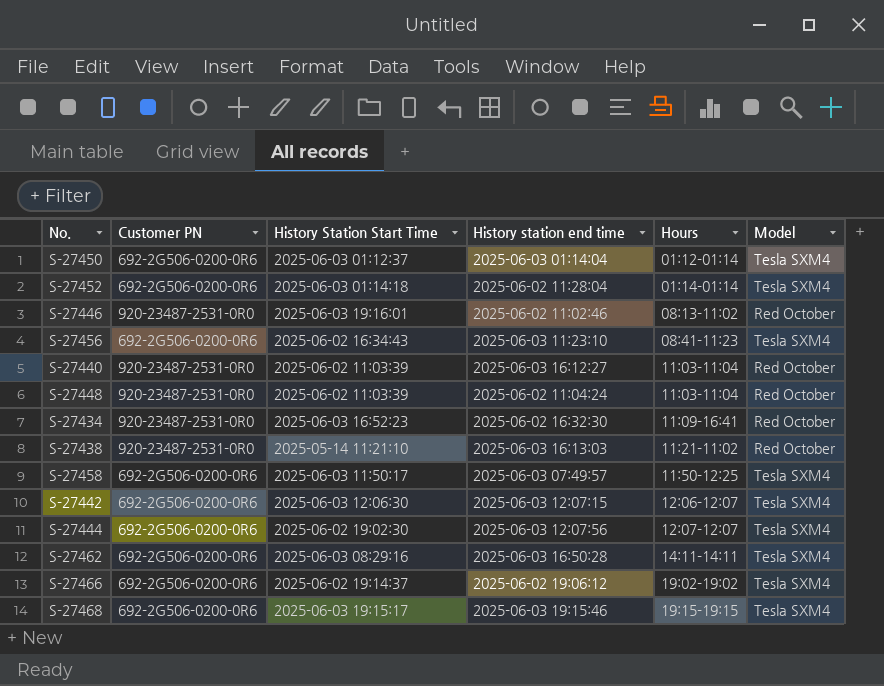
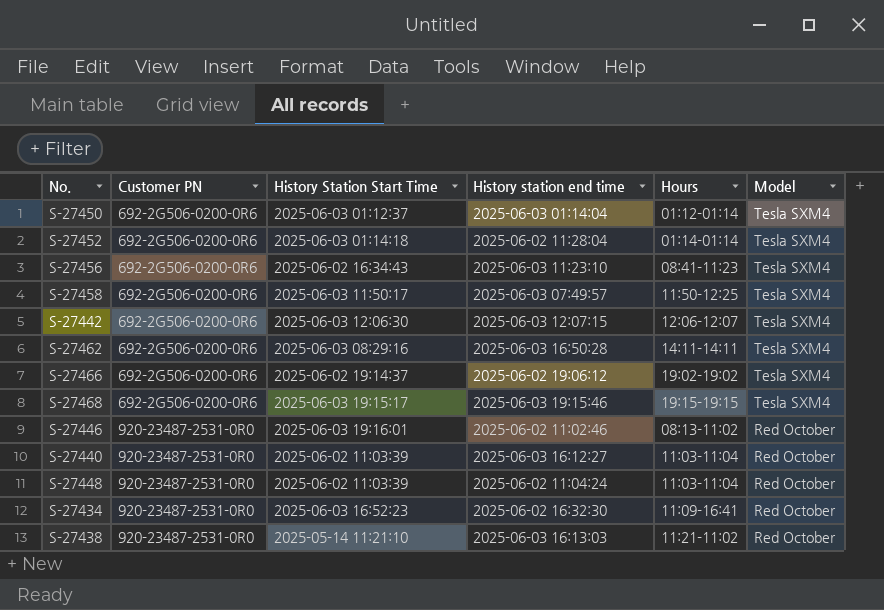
row order: Hours ascending -> Customer PN ascending
row S-27444: 692-2G506-0200-0R6 | 2025-06-02 19:02:30 | 2025-06-03 12:07:56 | 12:07-12:07 | Tesla SXM4 -> none

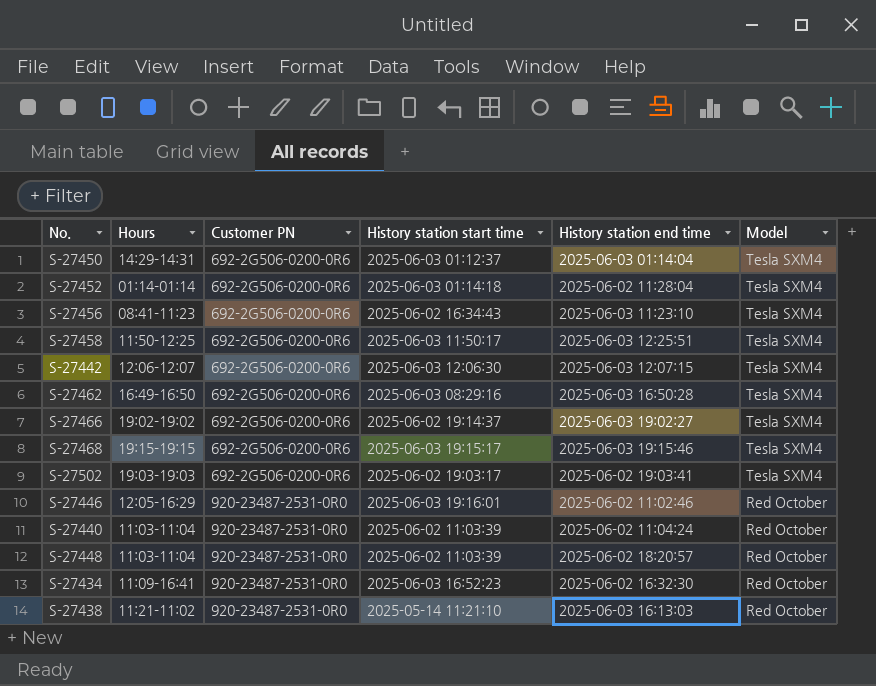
column Hours | position: 5 -> 2
column name: History Station Start Time -> History station start time
S-27450 | Hours: 01:12-01:14 -> 14:29-14:31
S-27458 | History station end time: 2025-06-03 07:49:57 -> 2025-06-03 12:25:51
S-27462 | Hours: 14:11-14:11 -> 16:49-16:50
S-27466 | History station end time: 2025-06-02 19:06:12 -> 2025-06-03 19:02:27
row S-27502: none -> 19:03-19:03 | 692-2G506-0200-0R6 | 2025-06-02 19:03:17 | 2025-06-02 19:03:41 | Tesla SXM4
S-27446 | Hours: 08:13-11:02 -> 12:05-16:29
S-27440 | History station end time: 2025-06-03 16:12:27 -> 2025-06-02 11:04:24
S-27448 | History station end time: 2025-06-02 11:04:24 -> 2025-06-02 18:20:57

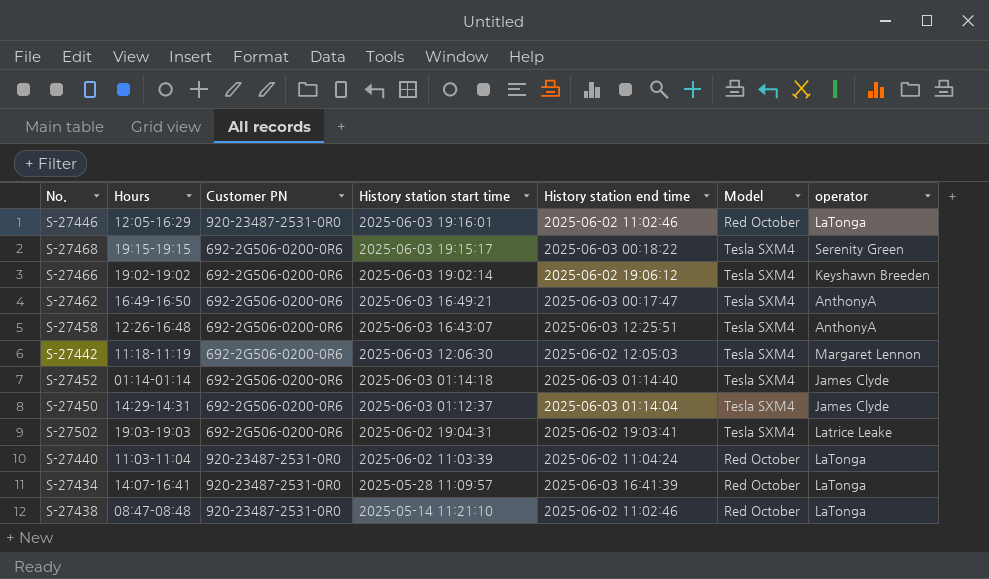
row order: Customer PN ascending -> History station start time descending
column operator | position: none -> 7
row S-27456: 08:41-11:23 | 692-2G506-0200-0R6 | 2025-06-02 16:34:43 | 2025-06-03 11:23:10 | Tesla SXM4 -> none
row S-27448: 11:03-11:04 | 920-23487-2531-0R0 | 2025-06-02 11:03:39 | 2025-06-02 18:20:57 | Red October -> none
S-27468 | History station end time: 2025-06-03 19:15:46 -> 2025-06-03 00:18:22
S-27466 | History station start time: 2025-06-02 19:14:37 -> 2025-06-03 19:02:14
S-27466 | History station end time: 2025-06-03 19:02:27 -> 2025-06-02 19:06:12
S-27462 | History station start time: 2025-06-03 08:29:16 -> 2025-06-03 16:49:21
S-27462 | History station end time: 2025-06-03 16:50:28 -> 2025-06-03 00:17:47
S-27458 | Hours: 11:50-12:25 -> 12:26-16:48
S-27458 | History station start time: 2025-06-03 11:50:17 -> 2025-06-03 16:43:07
S-27442 | Hours: 12:06-12:07 -> 11:18-11:19
S-27442 | History station end time: 2025-06-03 12:07:15 -> 2025-06-02 12:05:03
S-27452 | History station end time: 2025-06-02 11:28:04 -> 2025-06-03 01:14:40
S-27502 | History station start time: 2025-06-02 19:03:17 -> 2025-06-02 19:04:31
S-27434 | Hours: 11:09-16:41 -> 14:07-16:41
S-27434 | History station start time: 2025-06-03 16:52:23 -> 2025-05-28 11:09:57
S-27434 | History station end time: 2025-06-02 16:32:30 -> 2025-06-03 16:41:39
S-27438 | Hours: 11:21-11:02 -> 08:47-08:48
S-27438 | History station end time: 2025-06-03 16:13:03 -> 2025-06-02 11:02:46

